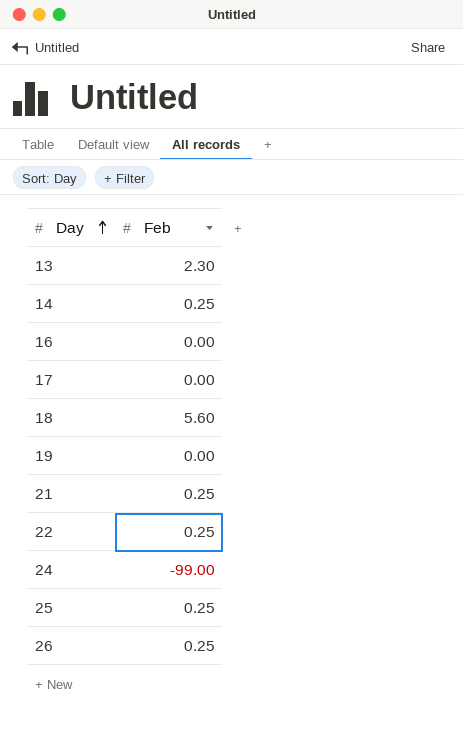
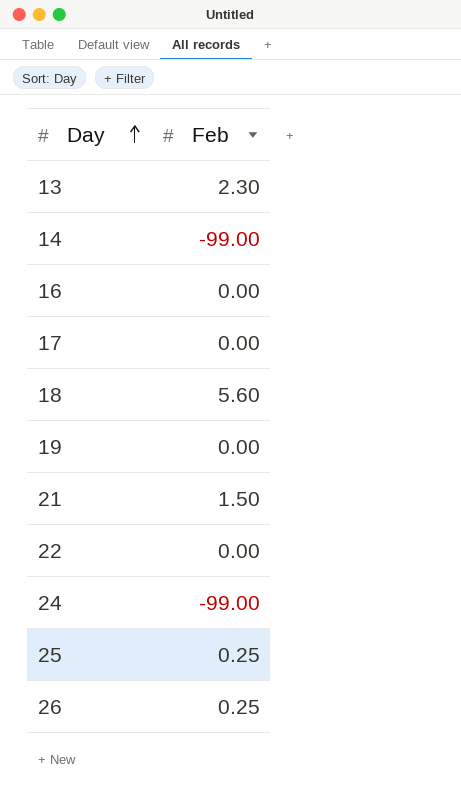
14 | Feb: 0.25 -> -99.00
21 | Feb: 0.25 -> 1.50
22 | Feb: 0.25 -> 0.00

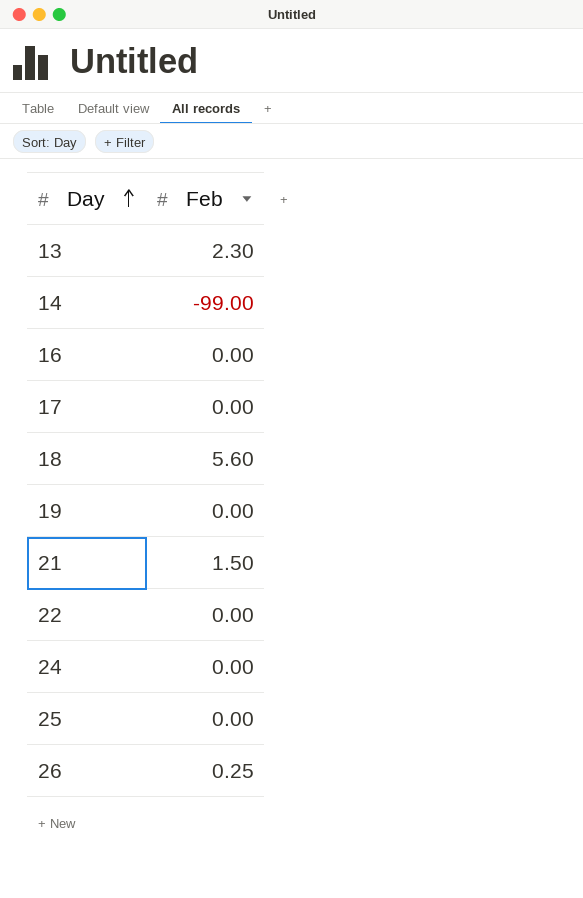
24 | Feb: -99.00 -> 0.00
25 | Feb: 0.25 -> 0.00

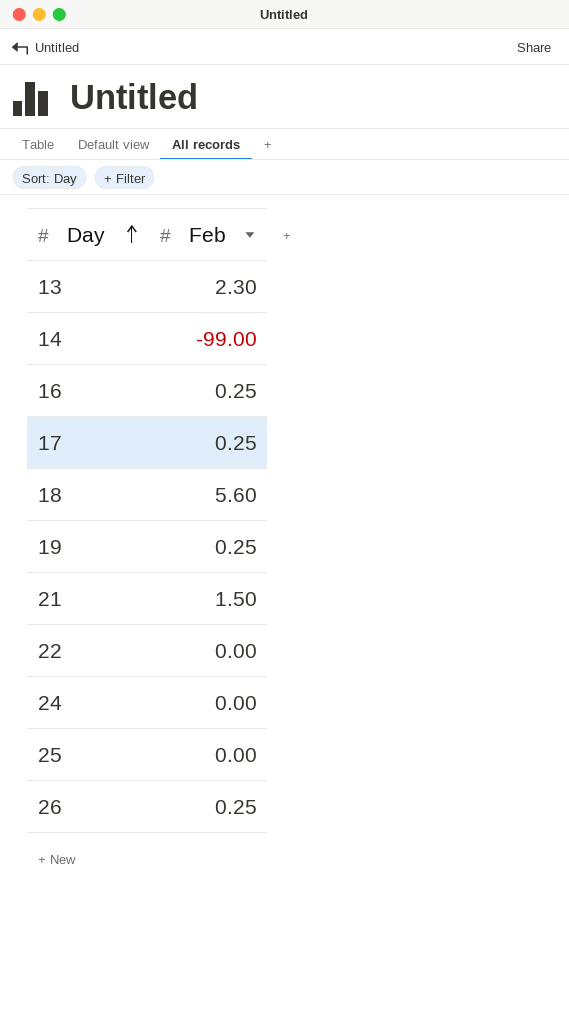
16 | Feb: 0.00 -> 0.25
17 | Feb: 0.00 -> 0.25
19 | Feb: 0.00 -> 0.25

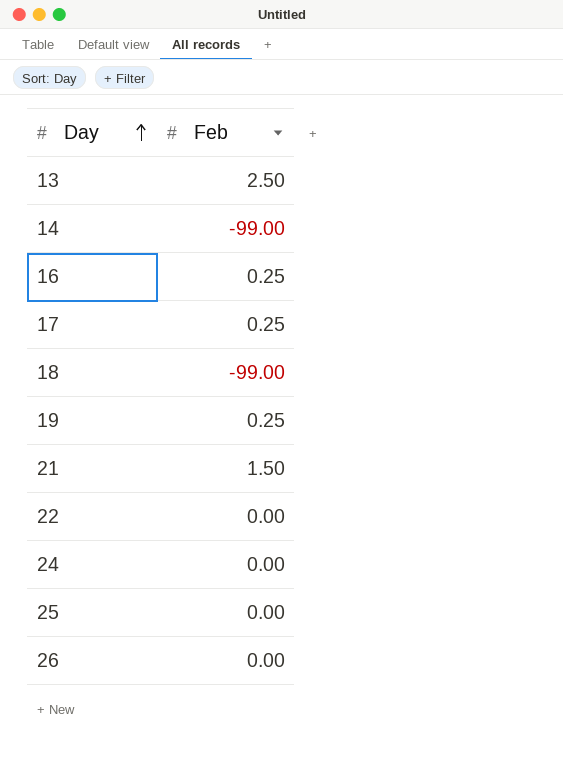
13 | Feb: 2.30 -> 2.50
18 | Feb: 5.60 -> -99.00
26 | Feb: 0.25 -> 0.00

